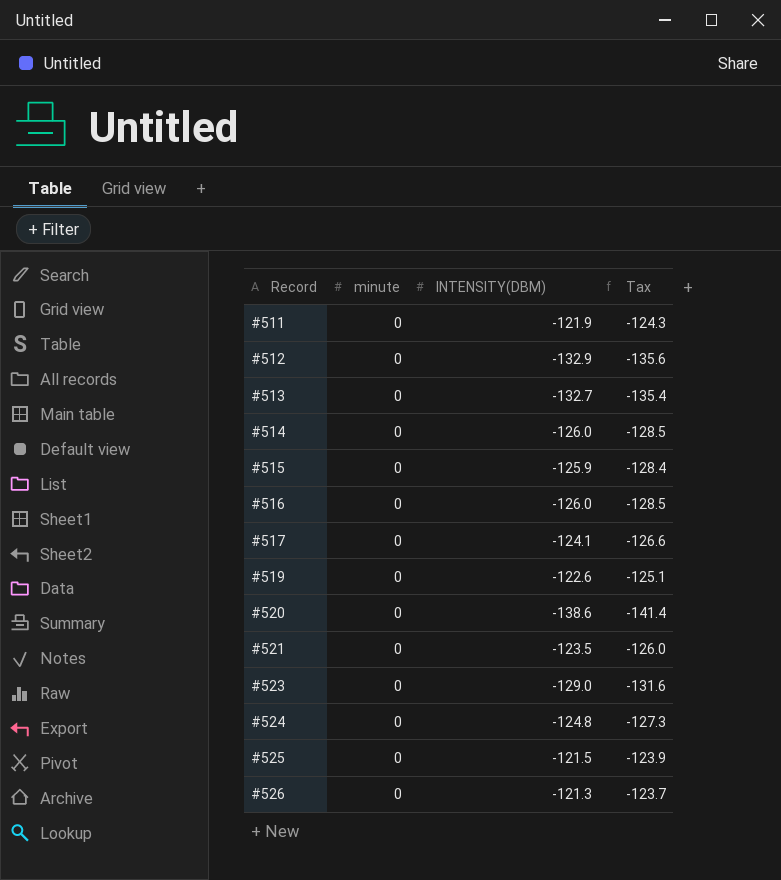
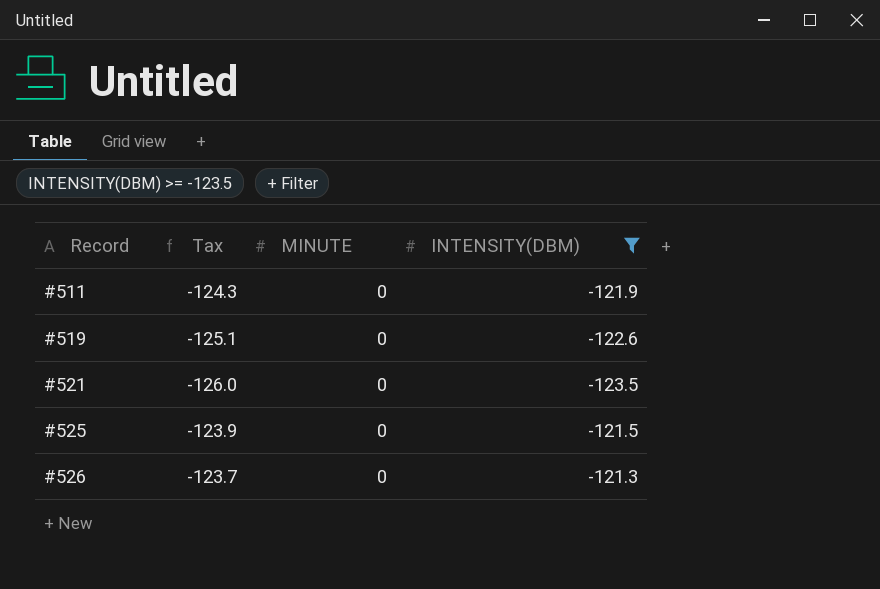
filter: none -> INTENSITY(DBM) >= -123.5
column Tax | position: 4 -> 2
column name: minute -> MINUTE

